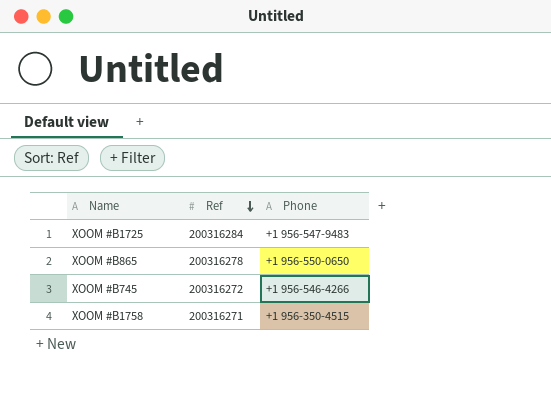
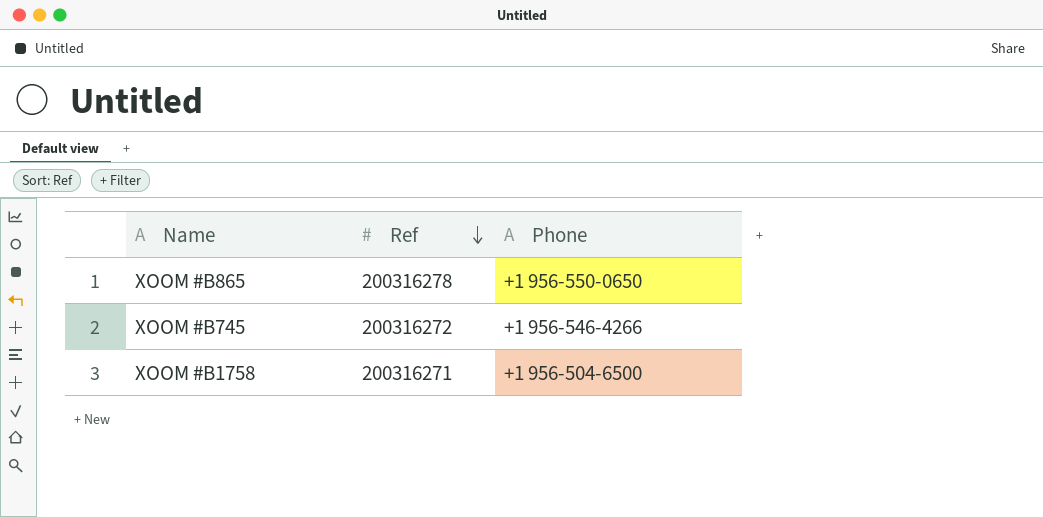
row XOOM #B1725: 200316284 | +1 956-547-9483 -> none
XOOM #B1758 | Phone: +1 956-350-4515 -> +1 956-504-6500

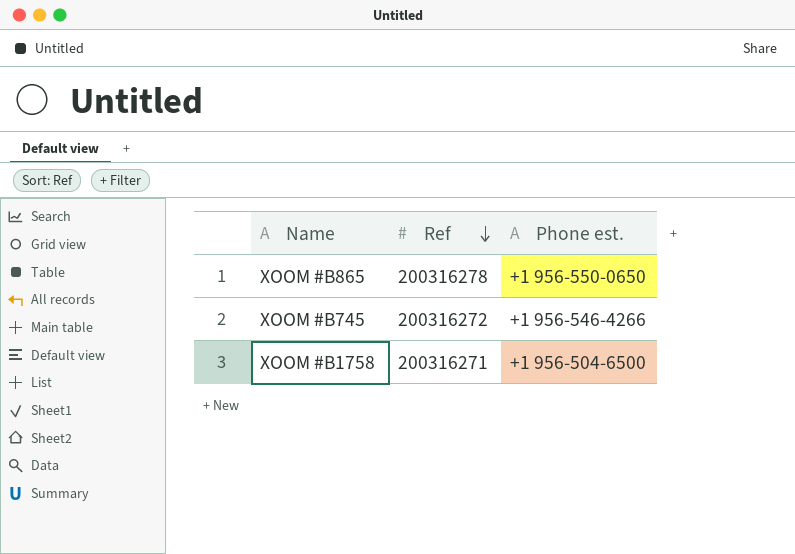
column name: Phone -> Phone est.

